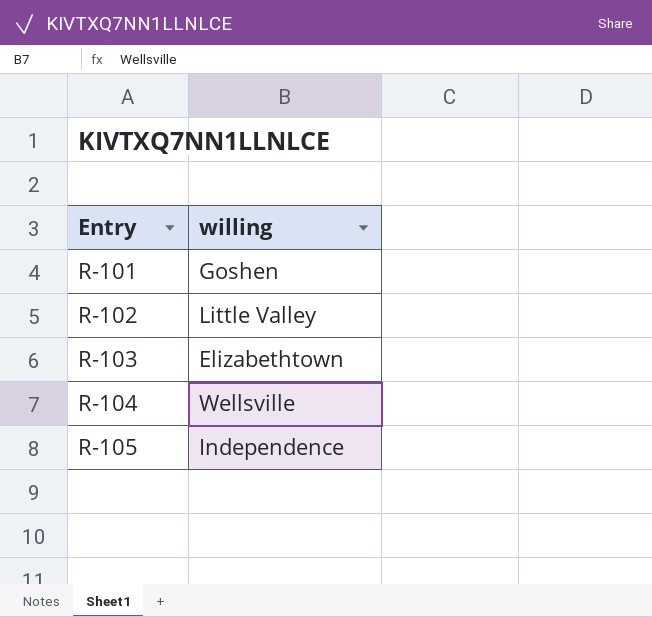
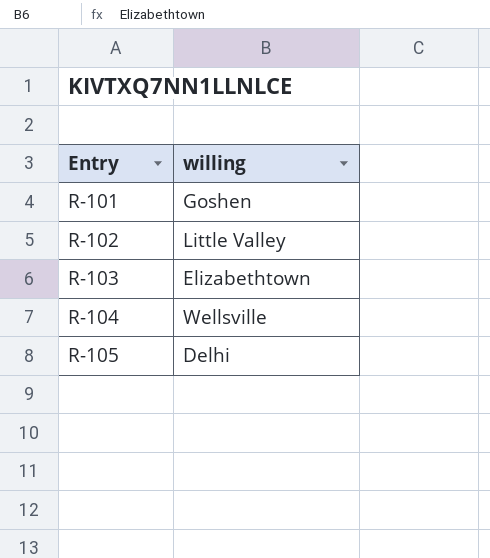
R-105 | willing: Independence -> Delhi

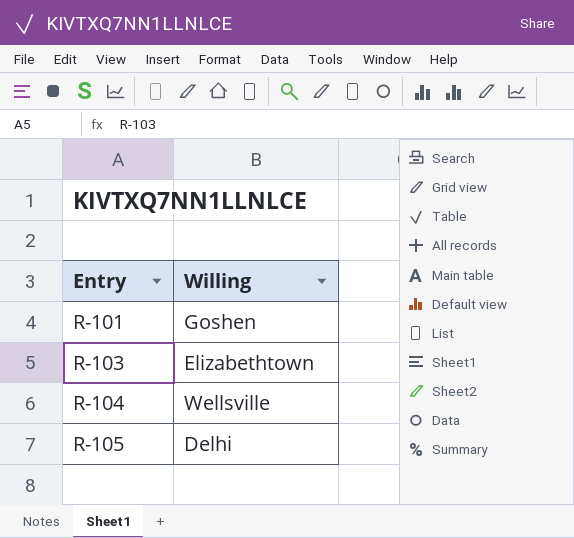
column name: willing -> Willing
row R-102: Little Valley -> none

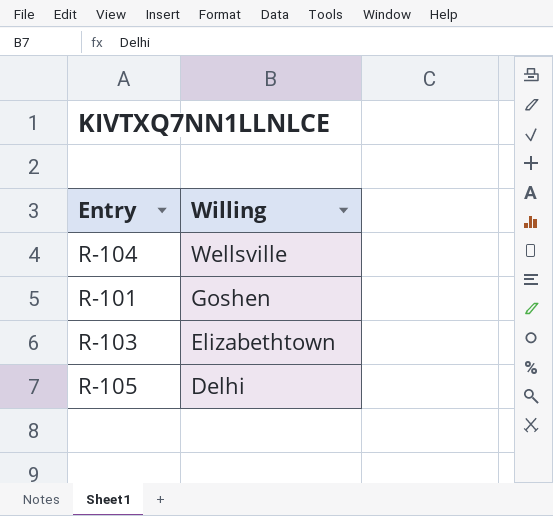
row order: Entry ascending -> Willing descending

